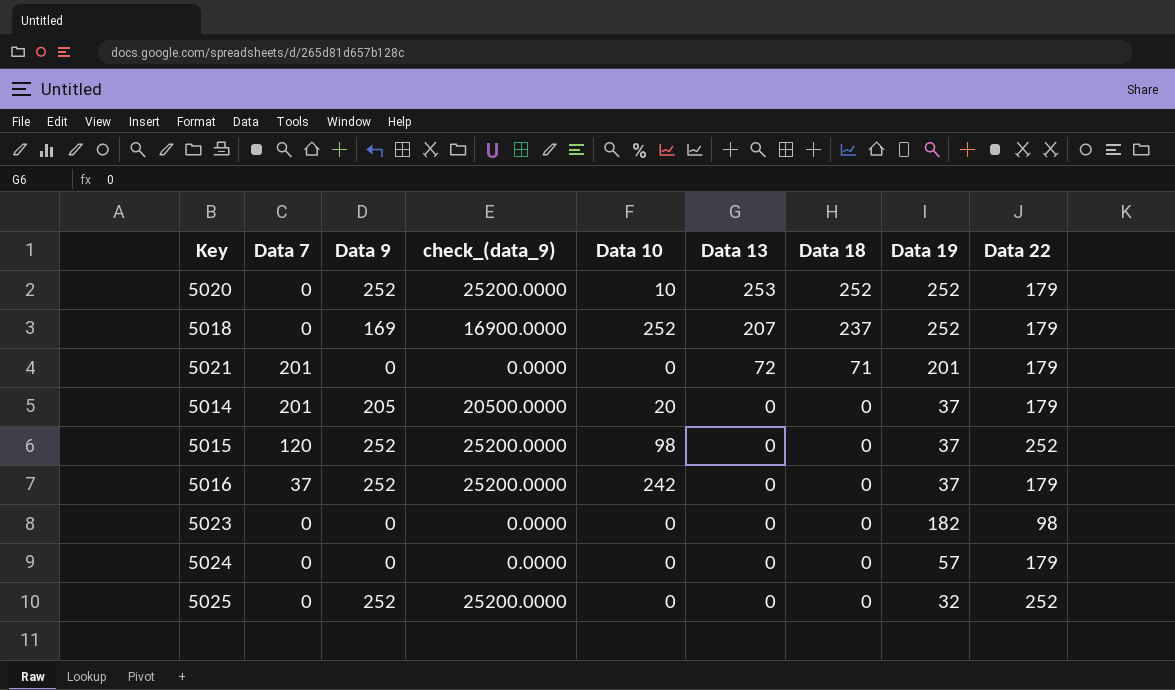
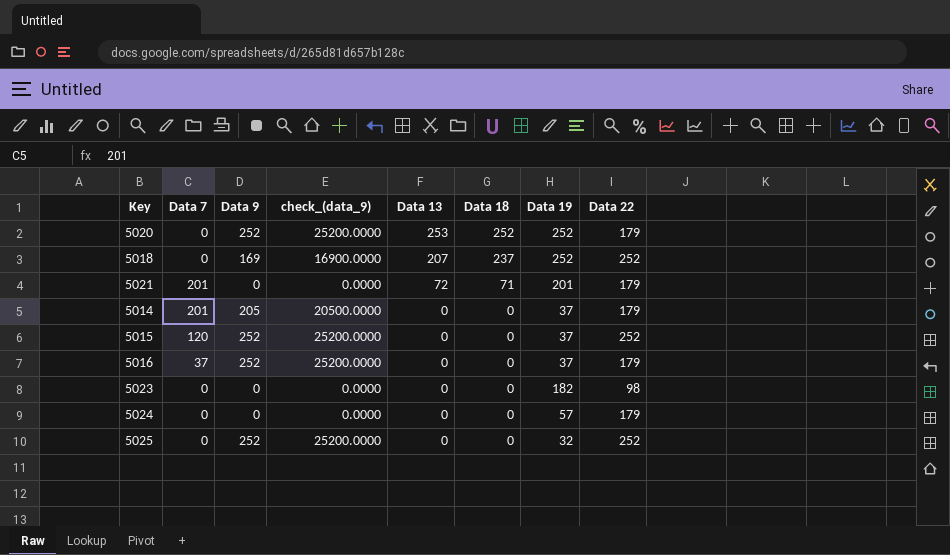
column Data 10 | position: 5 -> none
5018 | Data 22: 179 -> 252

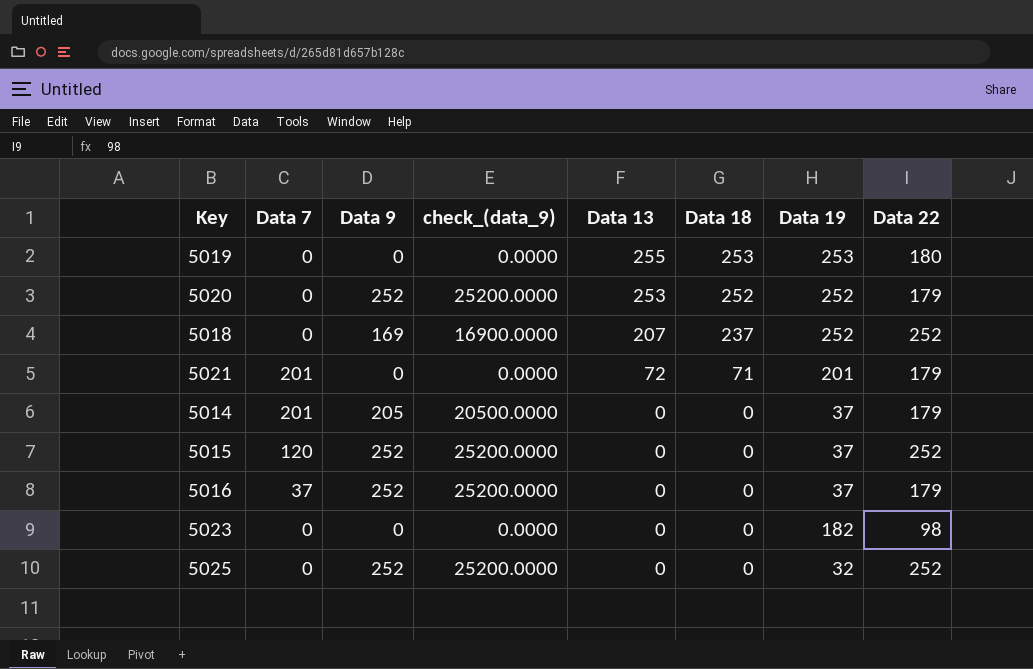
row 5024: 0 | 0 | 0.0000 | 0 | 0 | 57 | 179 -> none
row 5019: none -> 0 | 0 | 0.0000 | 255 | 253 | 253 | 180

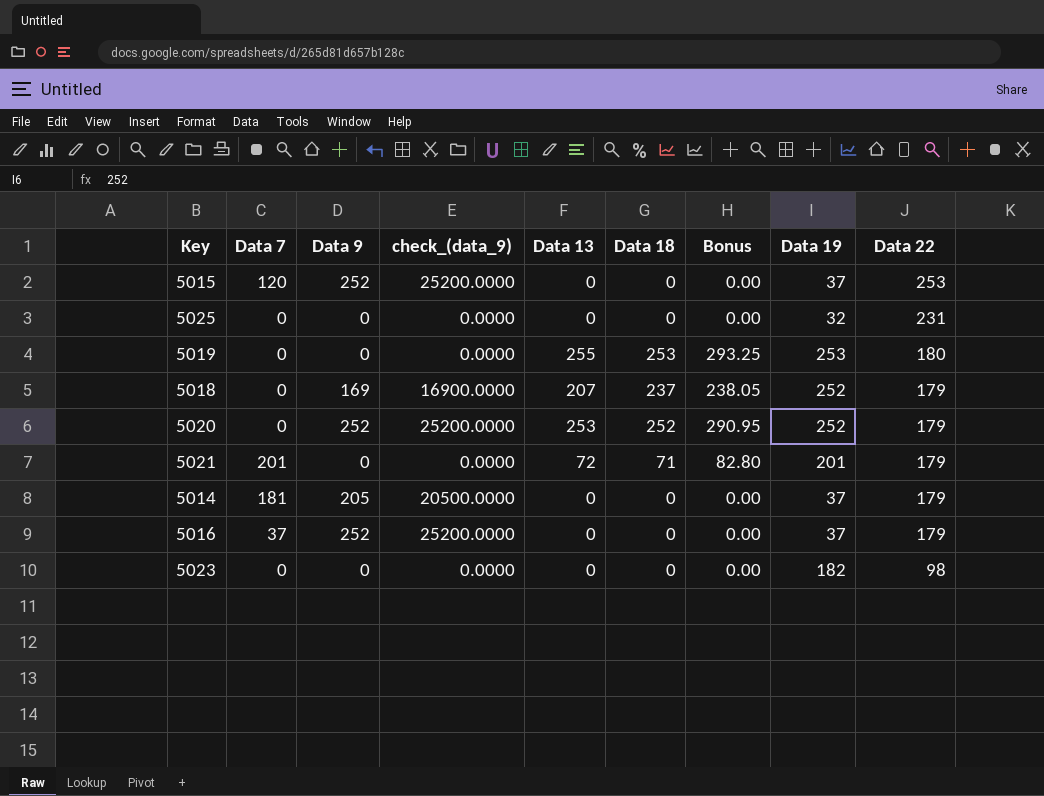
row order: Data 13 descending -> Data 22 descending
column Bonus | formula: none -> [Data 13] * 1.15
5015 | Data 22: 252 -> 253
5025 | Data 9: 252 -> 0
5025 | check_(data_9): 25200.0000 -> 0.0000
5025 | Data 22: 252 -> 231
5018 | Data 22: 252 -> 179
5014 | Data 7: 201 -> 181

